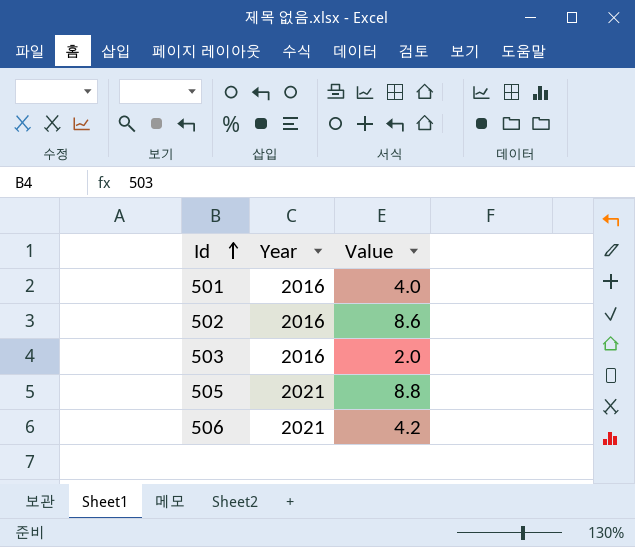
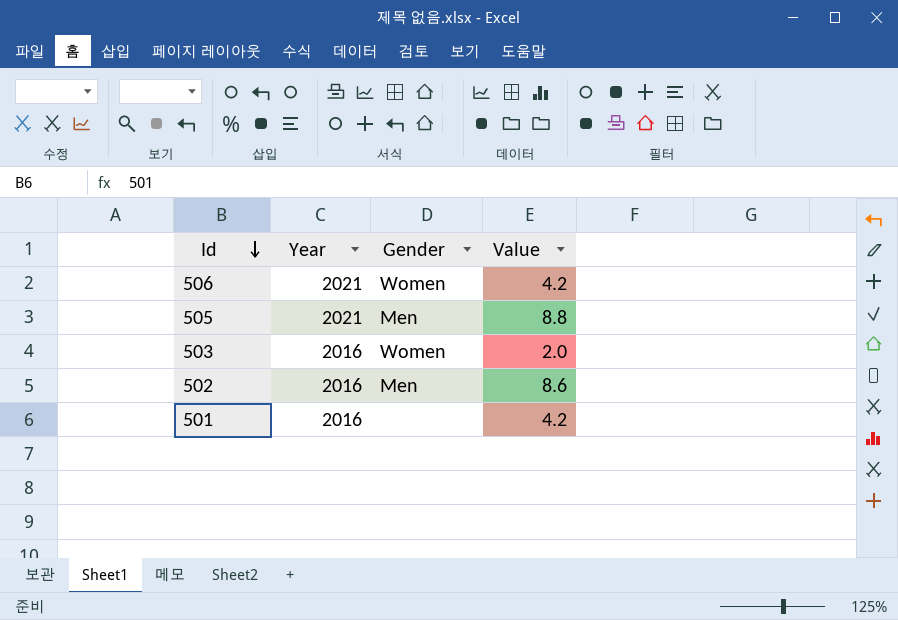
row order: Id ascending -> Id descending
column Gender | position: none -> 3
501 | Value: 4.0 -> 4.2

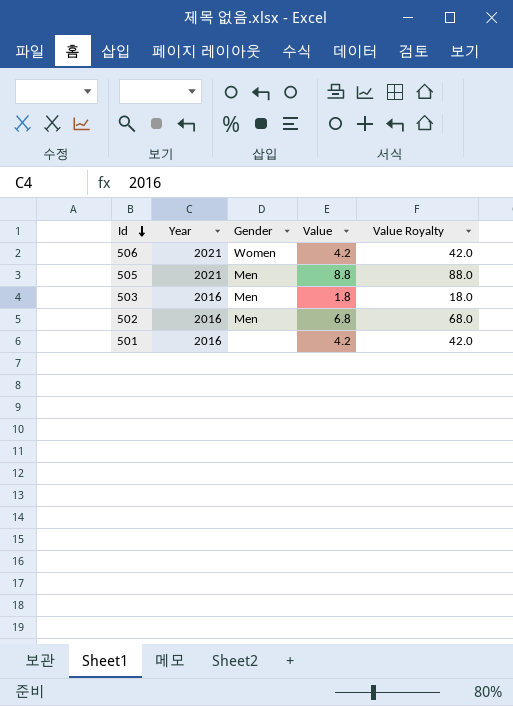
column Value Royalty | formula: none -> [Value] * 10
503 | Gender: Women -> Men
503 | Value: 2.0 -> 1.8
502 | Value: 8.6 -> 6.8

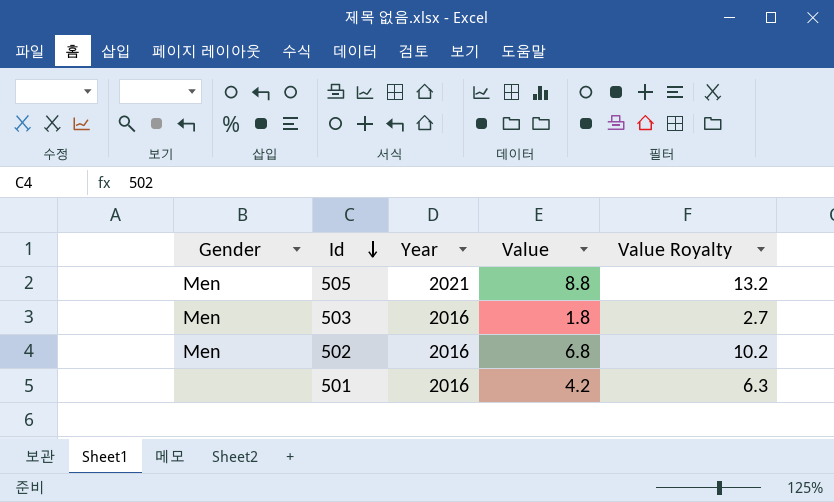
column Gender | position: 3 -> 1
column Value Royalty | formula: [Value] * 10 -> [Value] * 1.5
row 506: 2021 | Women | 4.2 | 42.0 -> none

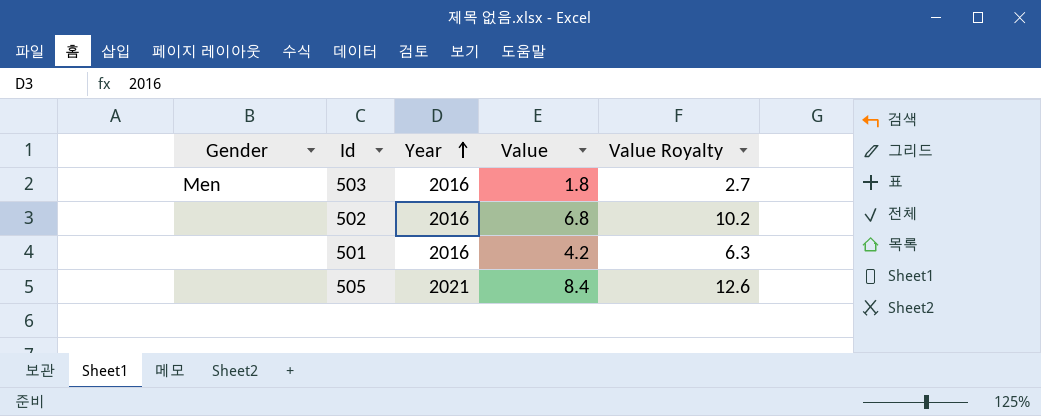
row order: Id descending -> Year ascending
502 | Gender: Men -> none
505 | Gender: Men -> none
505 | Value: 8.8 -> 8.4
505 | Value Royalty: 13.2 -> 12.6

